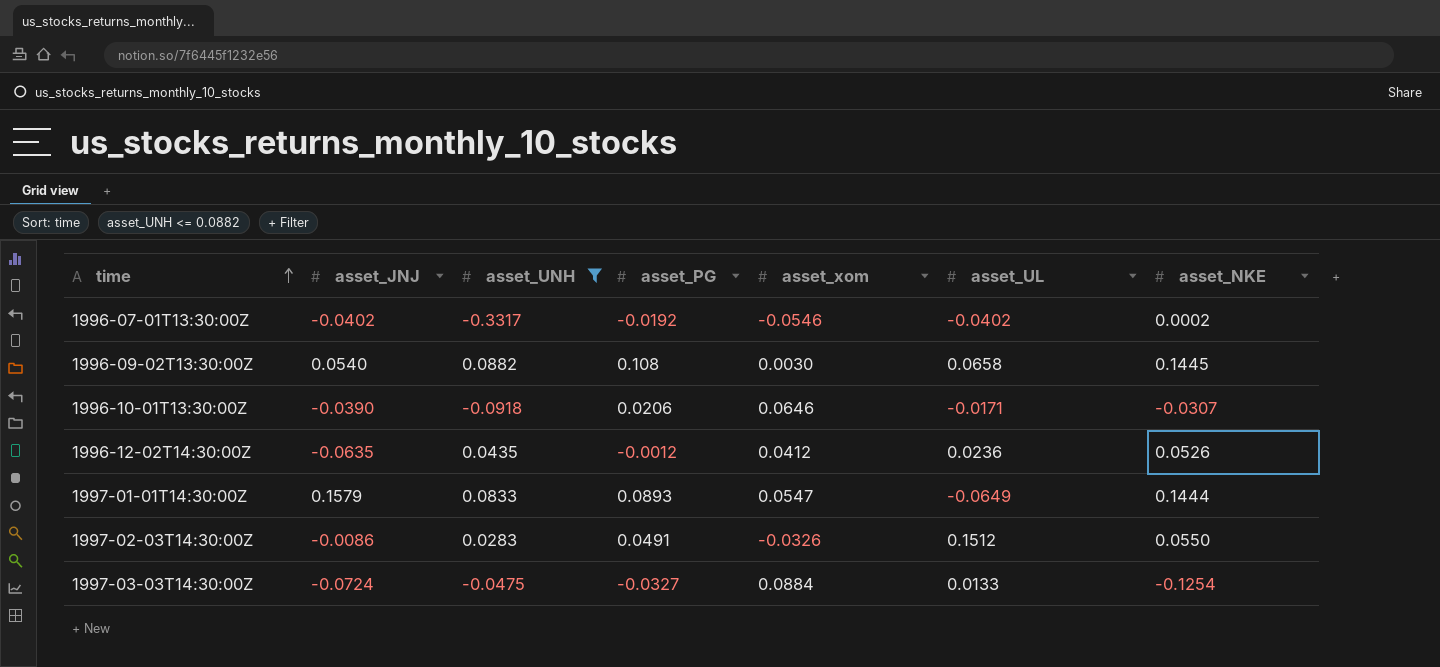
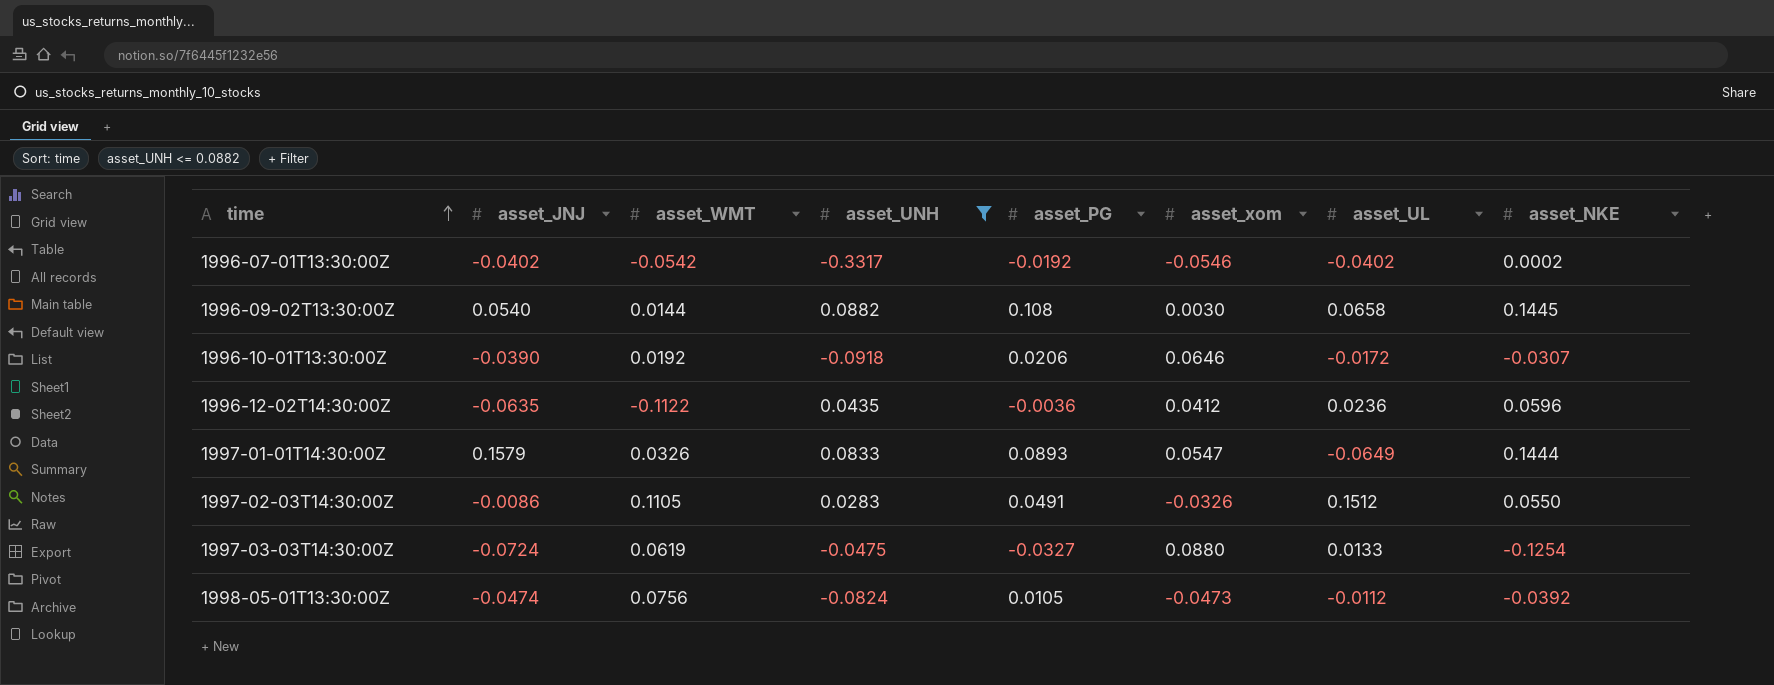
column asset_WMT | position: none -> 3
1996-10-01T13:30:00Z | asset_UL: -0.0171 -> -0.0172
1996-12-02T14:30:00Z | asset_PG: -0.0012 -> -0.0036
1996-12-02T14:30:00Z | asset_NKE: 0.0526 -> 0.0596
1997-03-03T14:30:00Z | asset_xom: 0.0884 -> 0.0880
row 1998-05-01T13:30:00Z: none -> -0.0474 | 0.0756 | -0.0824 | 0.0105 | -0.0473 | -0.0112 | -0.0392

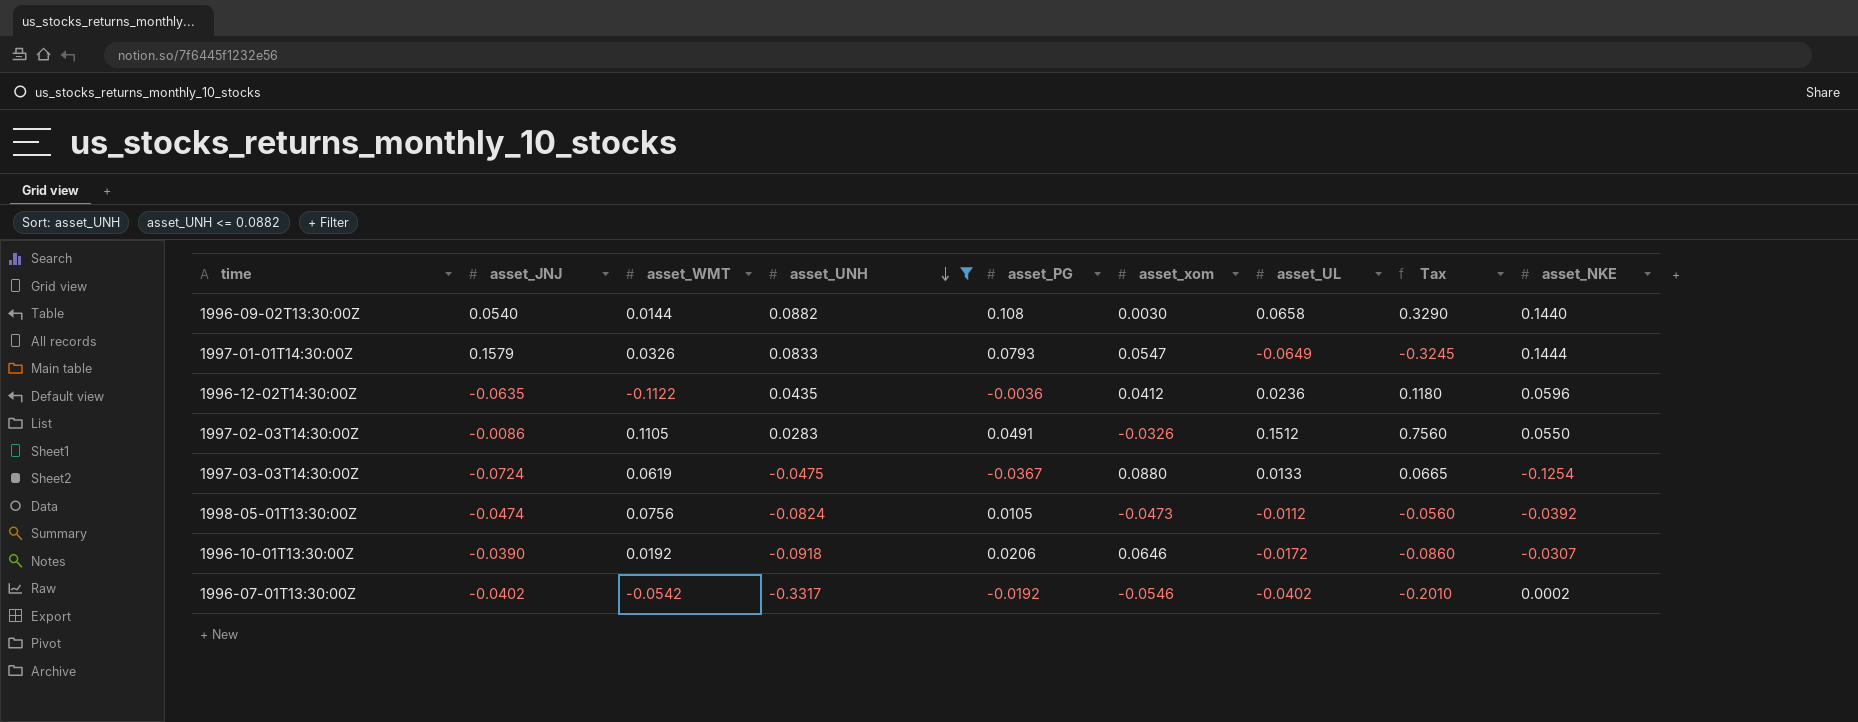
row order: time ascending -> asset_UNH descending
column Tax | formula: none -> [asset_UL] * 5
1996-09-02T13:30:00Z | asset_NKE: 0.1445 -> 0.1440
1997-01-01T14:30:00Z | asset_PG: 0.0893 -> 0.0793
1997-03-03T14:30:00Z | asset_PG: -0.0327 -> -0.0367

